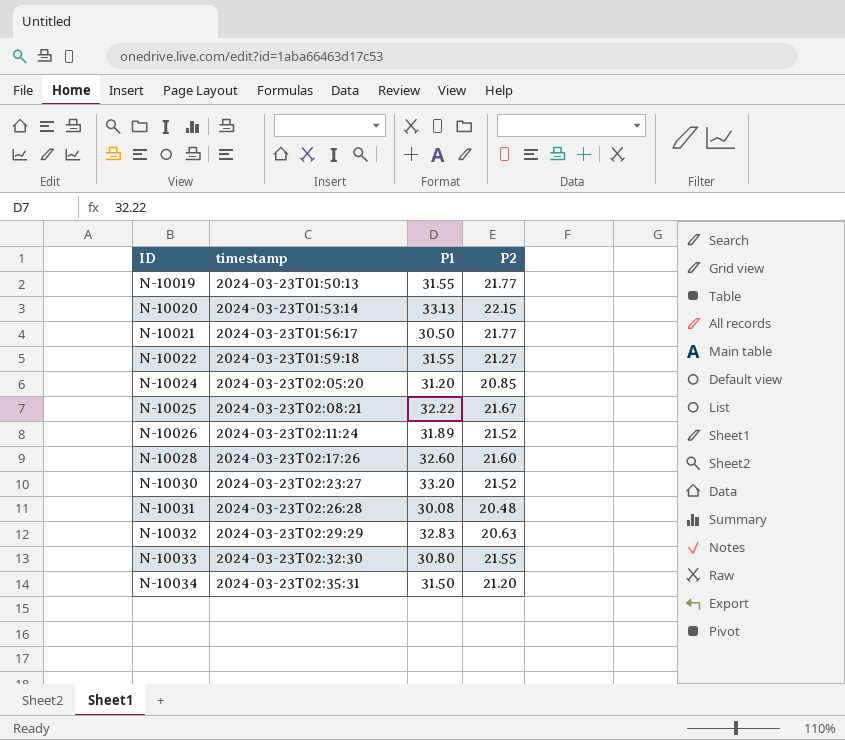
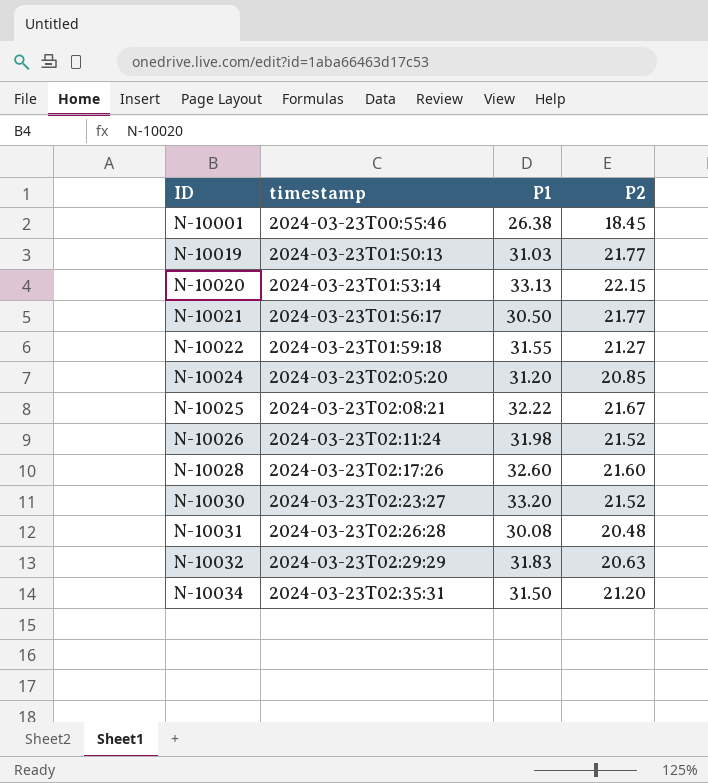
row N-10033: 2024-03-23T02:32:30 | 30.80 | 21.55 -> none
row N-10001: none -> 2024-03-23T00:55:46 | 26.38 | 18.45
N-10019 | P1: 31.55 -> 31.03
N-10026 | P1: 31.89 -> 31.98
N-10032 | P1: 32.83 -> 31.83

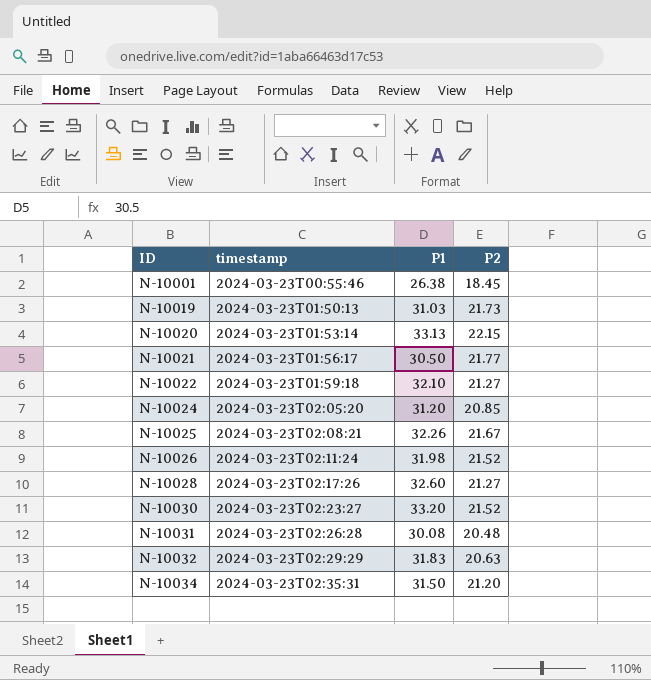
N-10019 | P2: 21.77 -> 21.73
N-10022 | P1: 31.55 -> 32.10
N-10025 | P1: 32.22 -> 32.26
N-10028 | P2: 21.60 -> 21.27

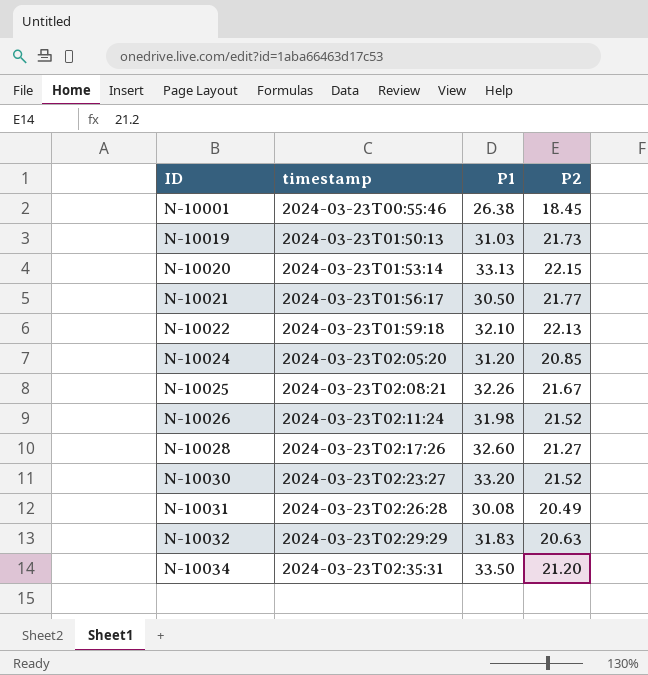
N-10022 | P2: 21.27 -> 22.13
N-10031 | P2: 20.48 -> 20.49
N-10034 | P1: 31.50 -> 33.50

